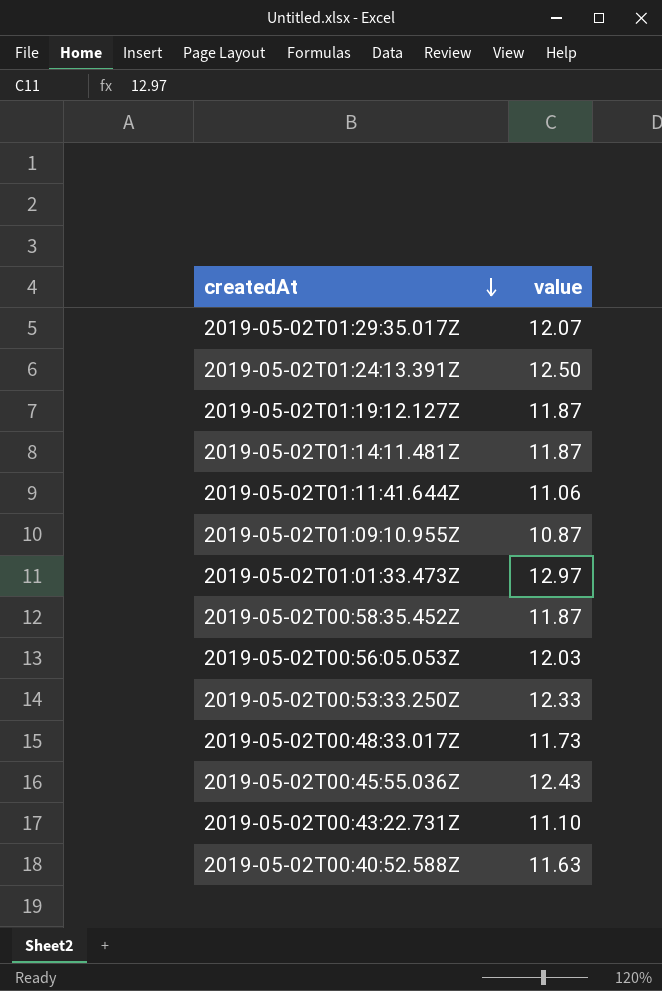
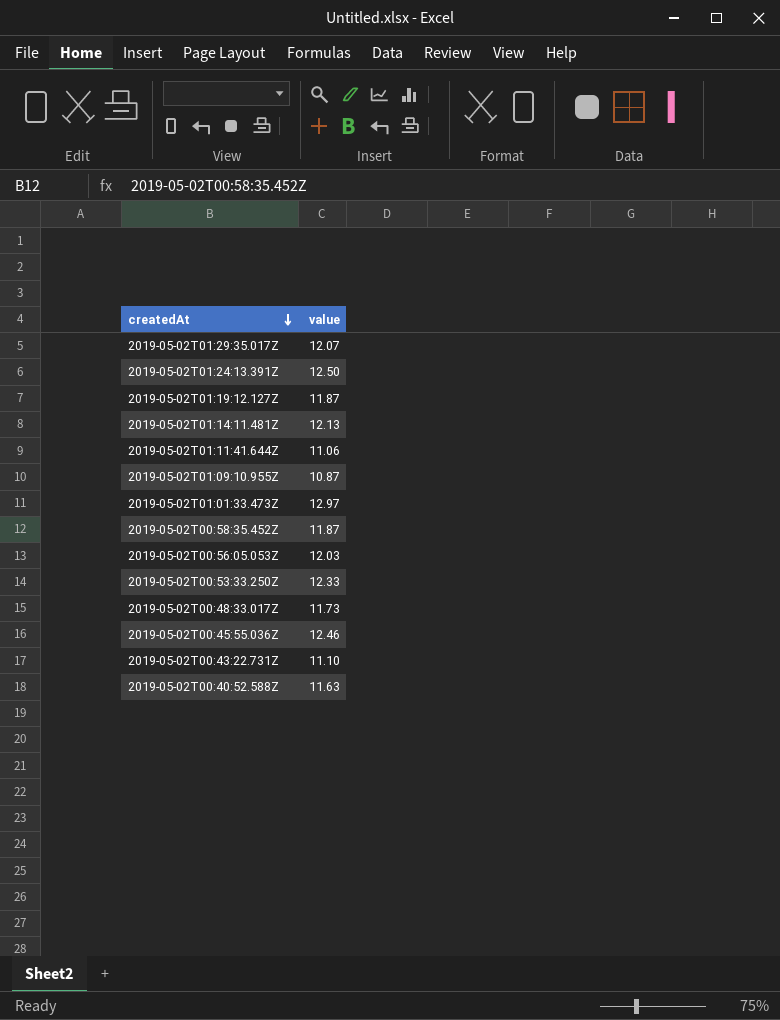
2019-05-02T01:14:11.481Z | value: 11.87 -> 12.13
2019-05-02T00:45:55.036Z | value: 12.43 -> 12.46

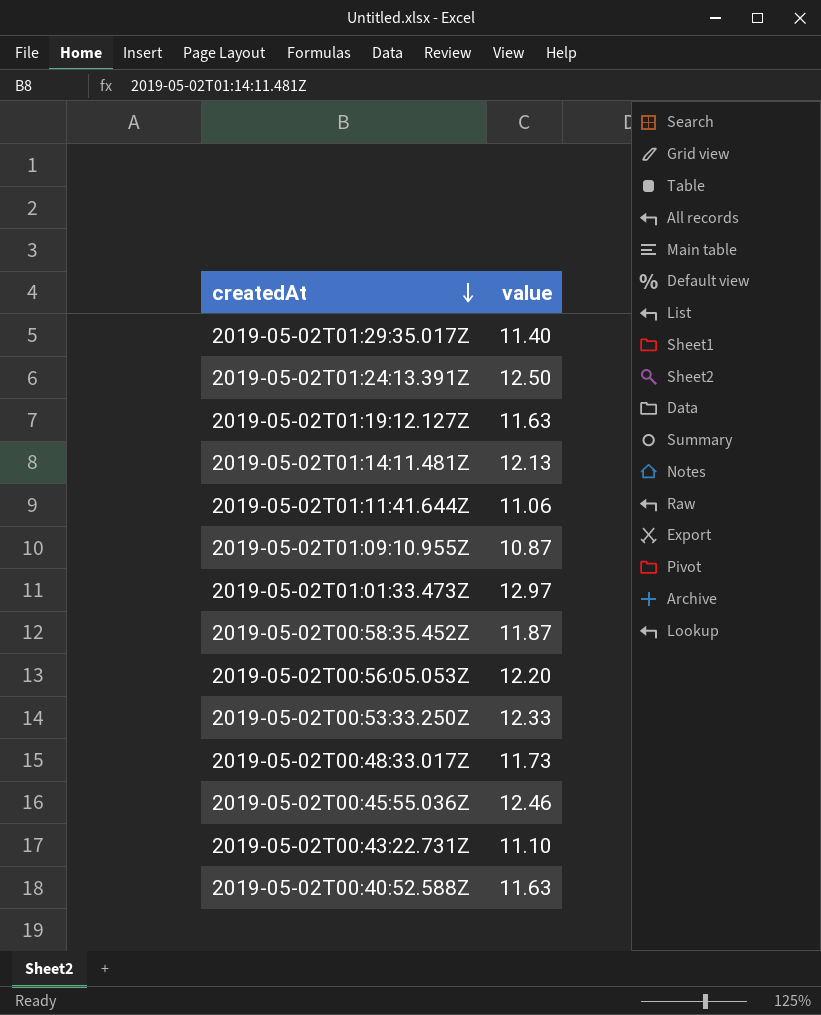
2019-05-02T01:29:35.017Z | value: 12.07 -> 11.40
2019-05-02T01:19:12.127Z | value: 11.87 -> 11.63
2019-05-02T00:56:05.053Z | value: 12.03 -> 12.20

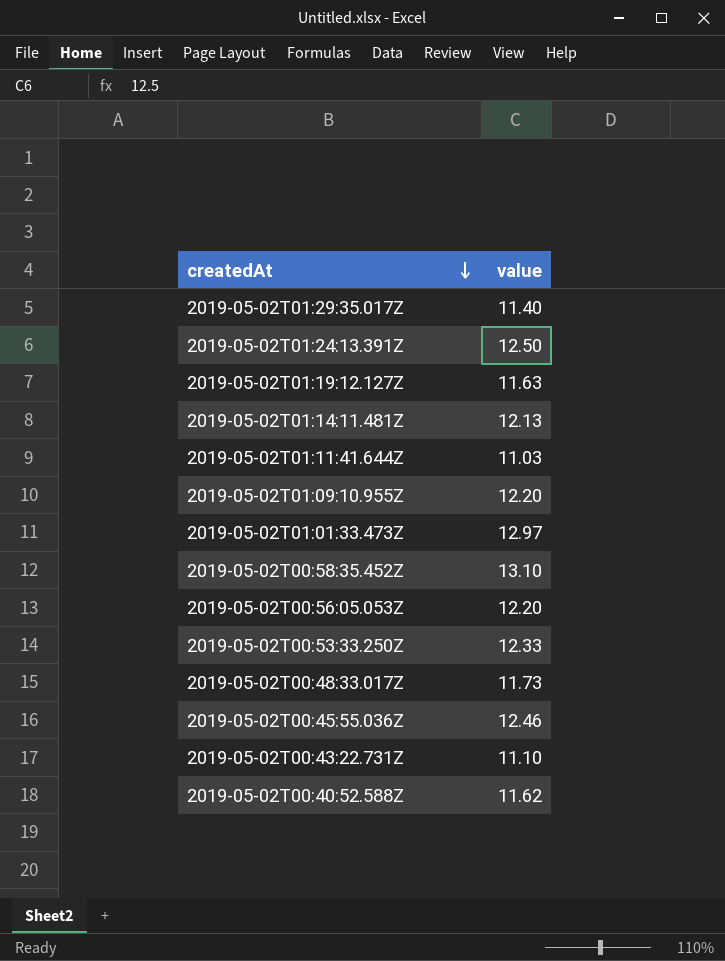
2019-05-02T01:11:41.644Z | value: 11.06 -> 11.03
2019-05-02T01:09:10.955Z | value: 10.87 -> 12.20
2019-05-02T00:58:35.452Z | value: 11.87 -> 13.10
2019-05-02T00:40:52.588Z | value: 11.63 -> 11.62

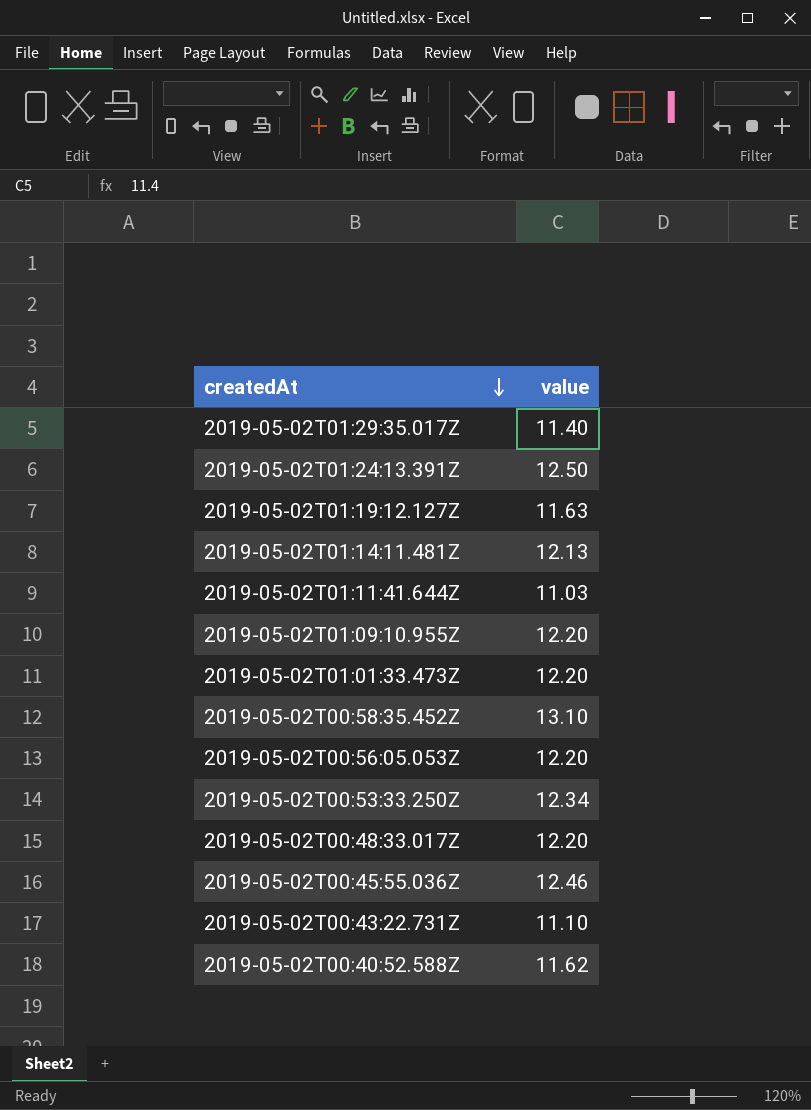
2019-05-02T01:01:33.473Z | value: 12.97 -> 12.20
2019-05-02T00:53:33.250Z | value: 12.33 -> 12.34
2019-05-02T00:48:33.017Z | value: 11.73 -> 12.20

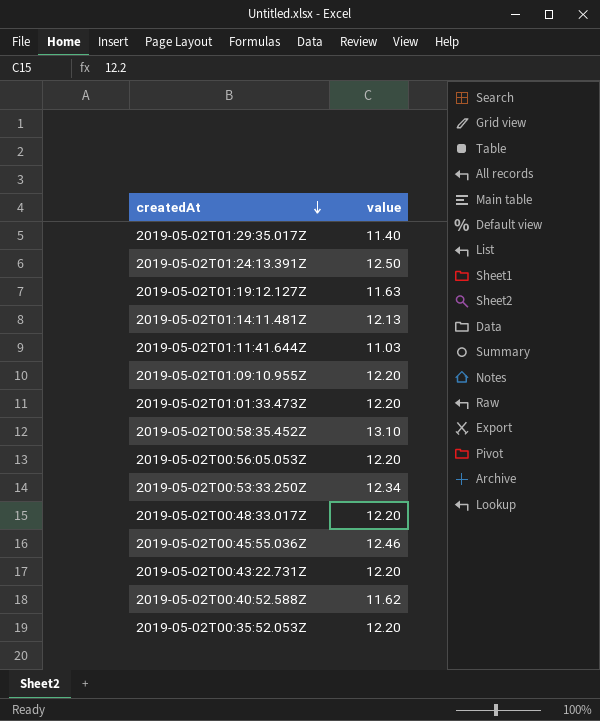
2019-05-02T00:43:22.731Z | value: 11.10 -> 12.20
row 2019-05-02T00:35:52.053Z: none -> 12.20

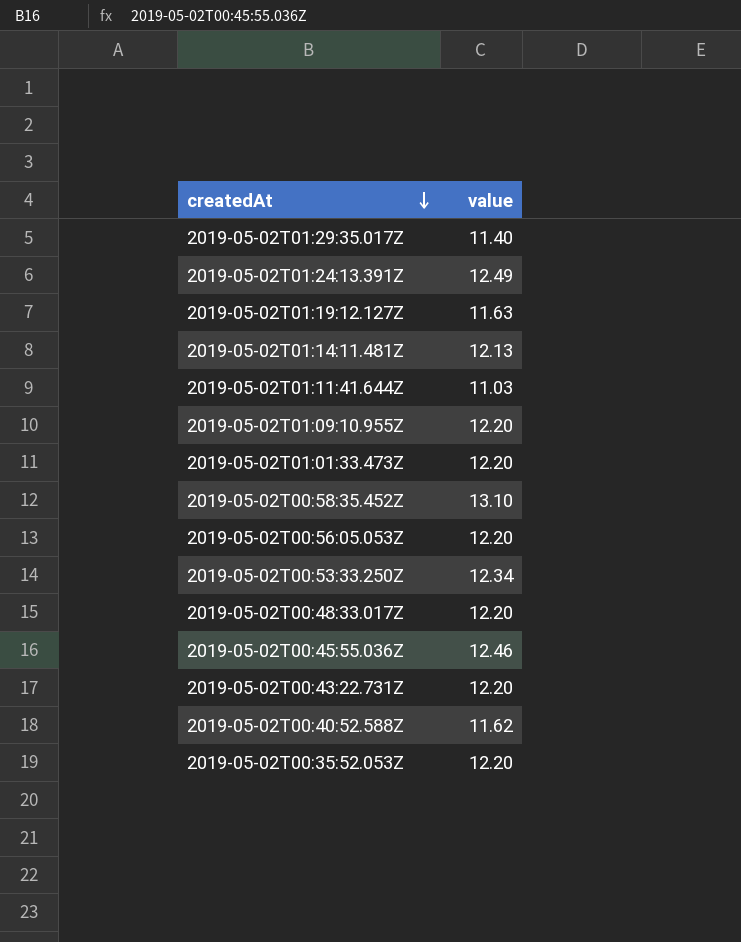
2019-05-02T01:24:13.391Z | value: 12.50 -> 12.49

